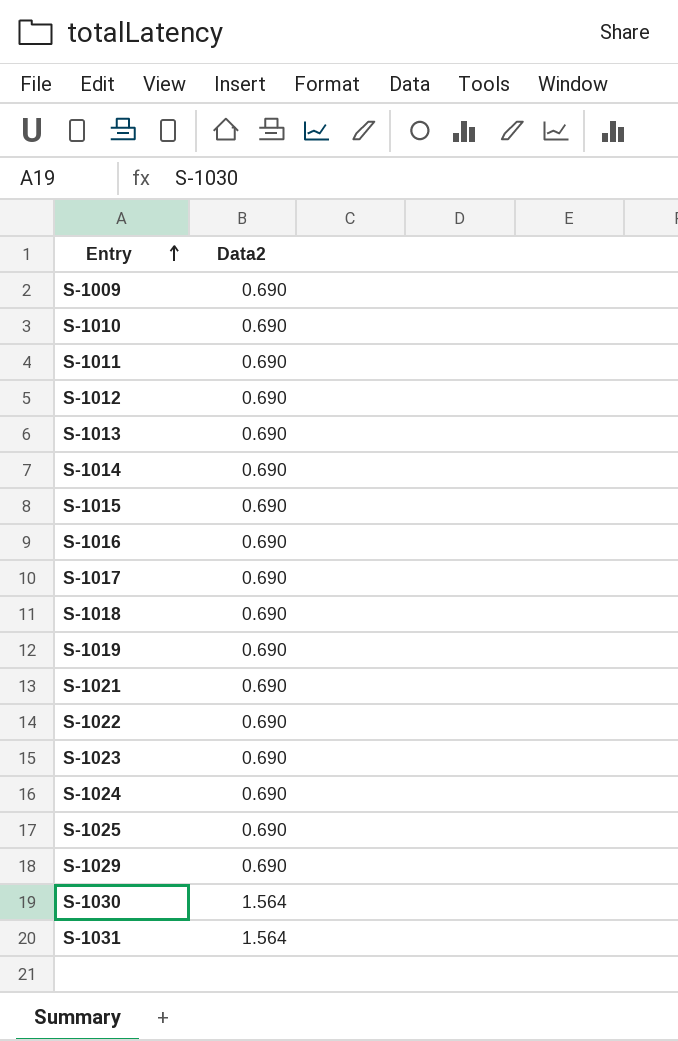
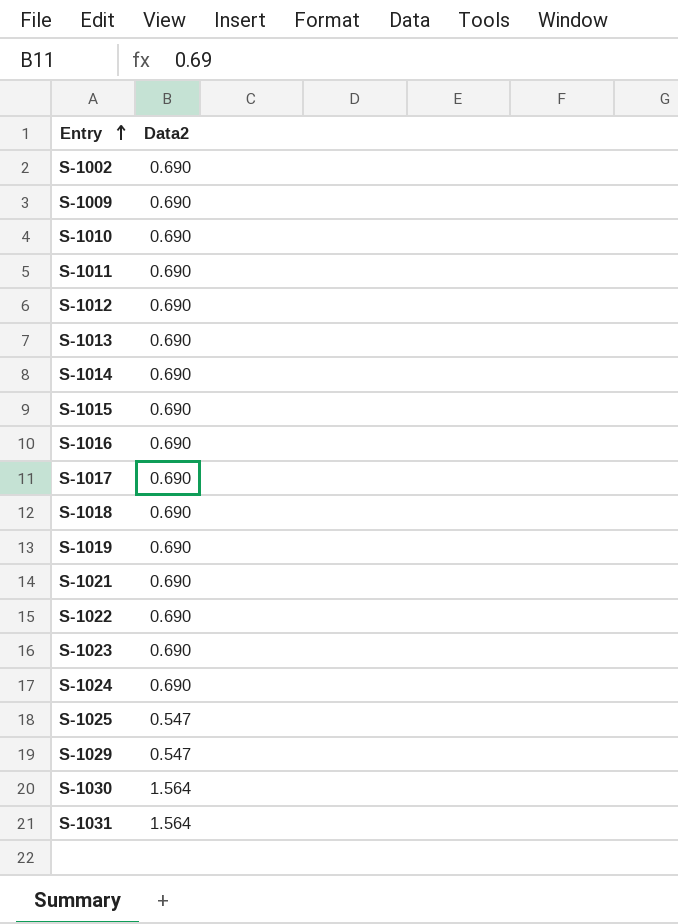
row S-1002: none -> 0.690
S-1025 | Data2: 0.690 -> 0.547
S-1029 | Data2: 0.690 -> 0.547

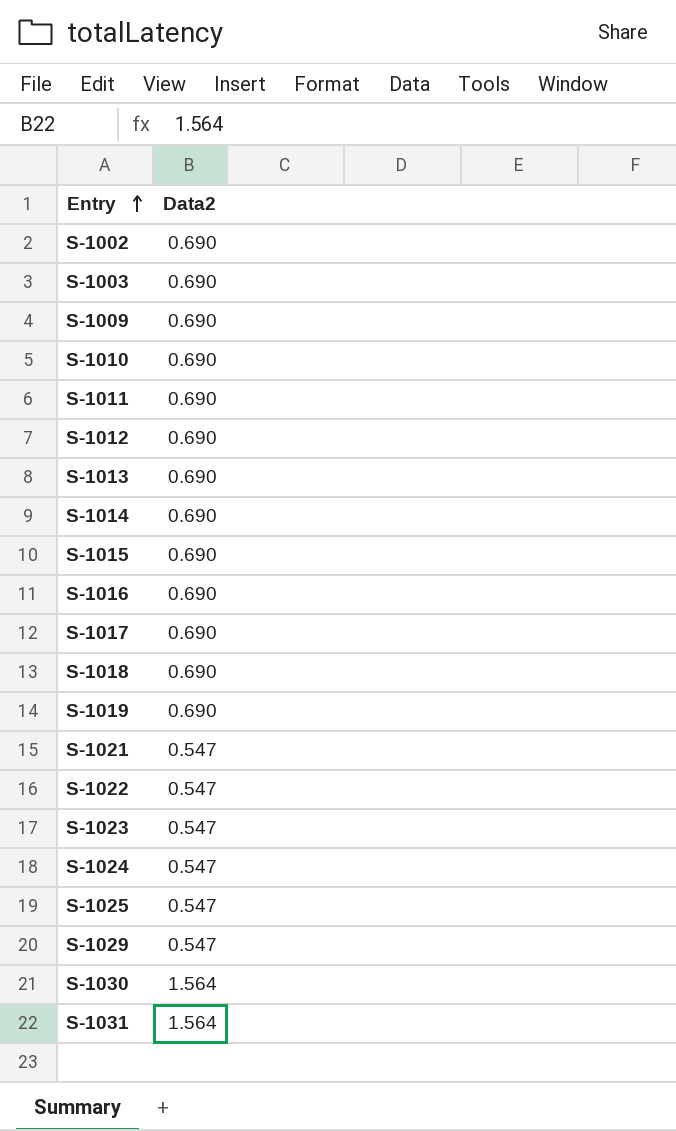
row S-1003: none -> 0.690
S-1021 | Data2: 0.690 -> 0.547
S-1022 | Data2: 0.690 -> 0.547
S-1023 | Data2: 0.690 -> 0.547
S-1024 | Data2: 0.690 -> 0.547

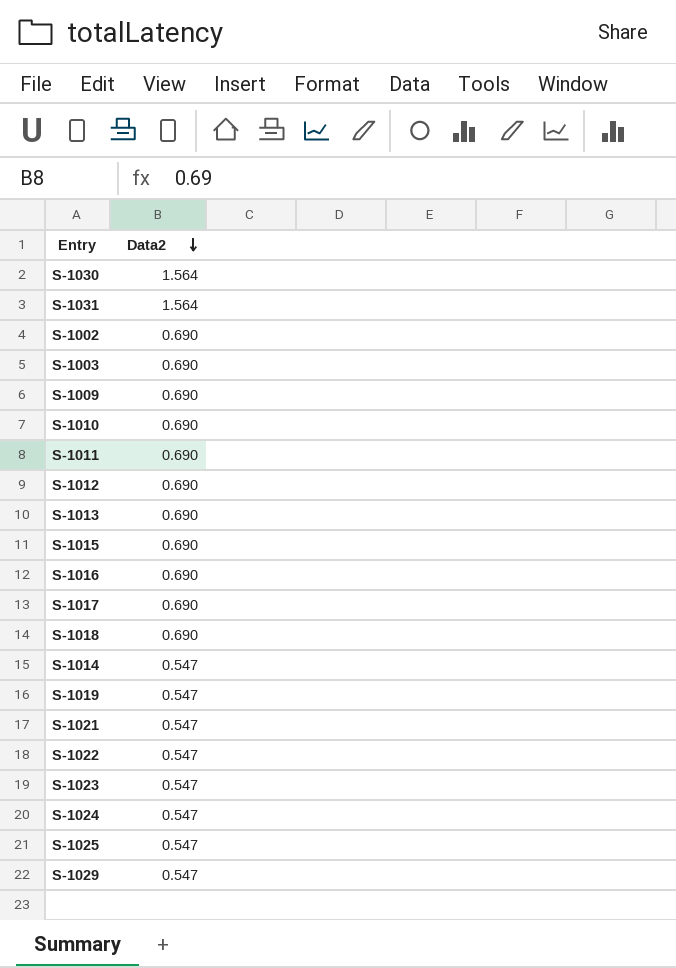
row order: Entry ascending -> Data2 descending
S-1014 | Data2: 0.690 -> 0.547
S-1019 | Data2: 0.690 -> 0.547

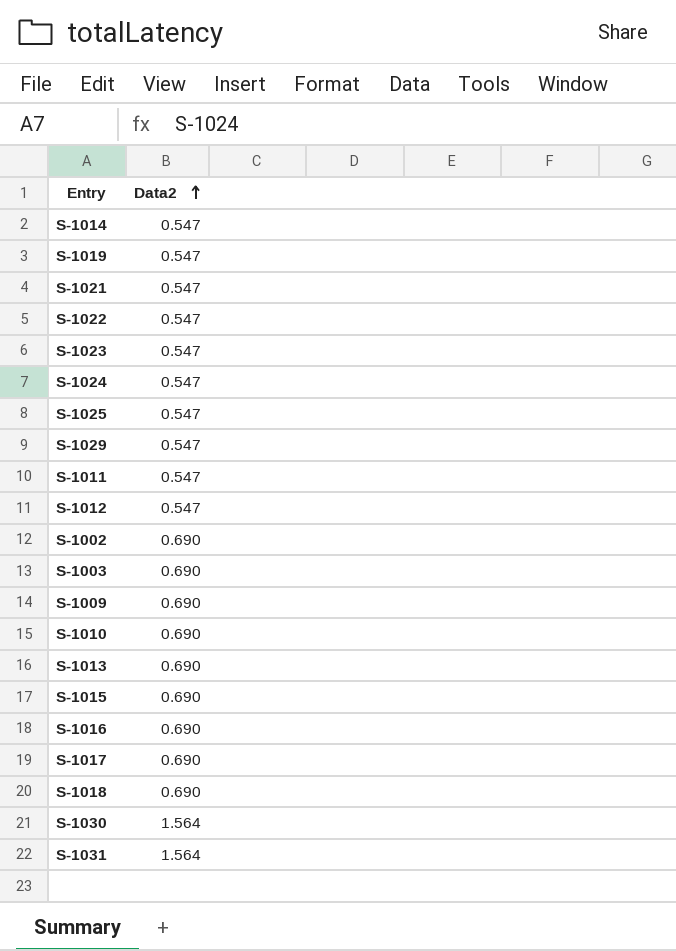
row order: Data2 descending -> Data2 ascending
S-1011 | Data2: 0.690 -> 0.547
S-1012 | Data2: 0.690 -> 0.547

